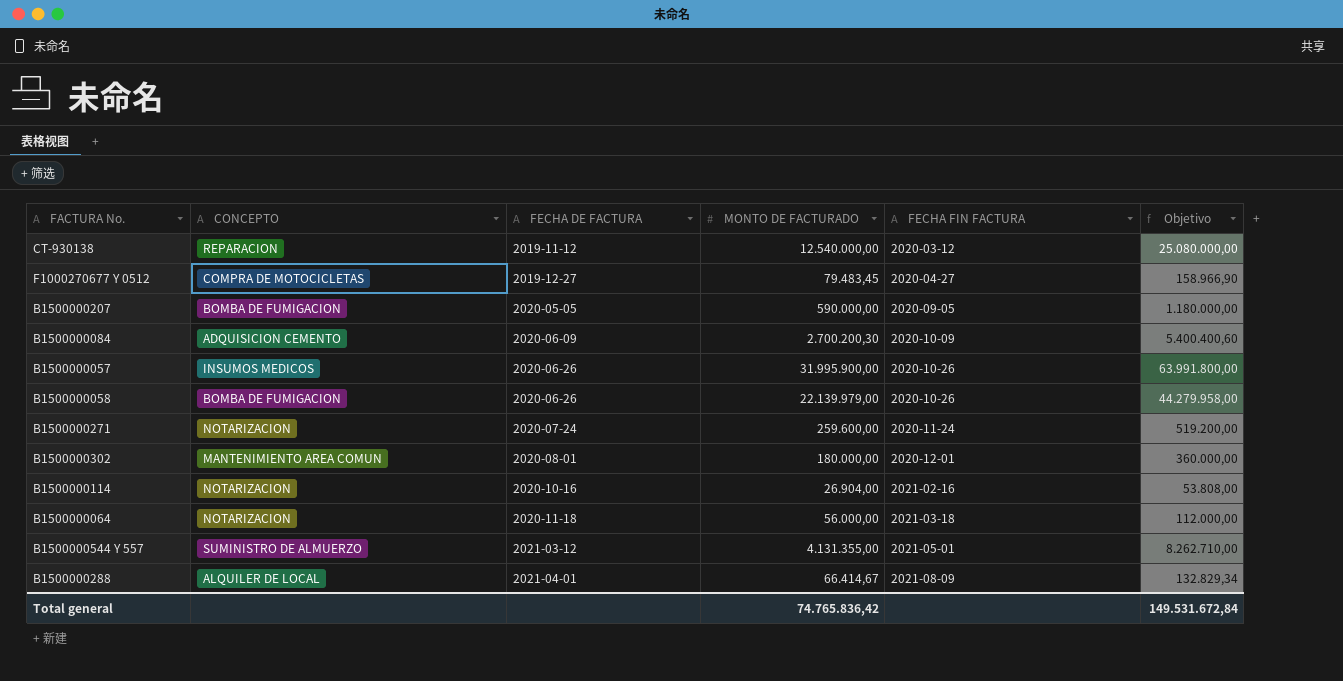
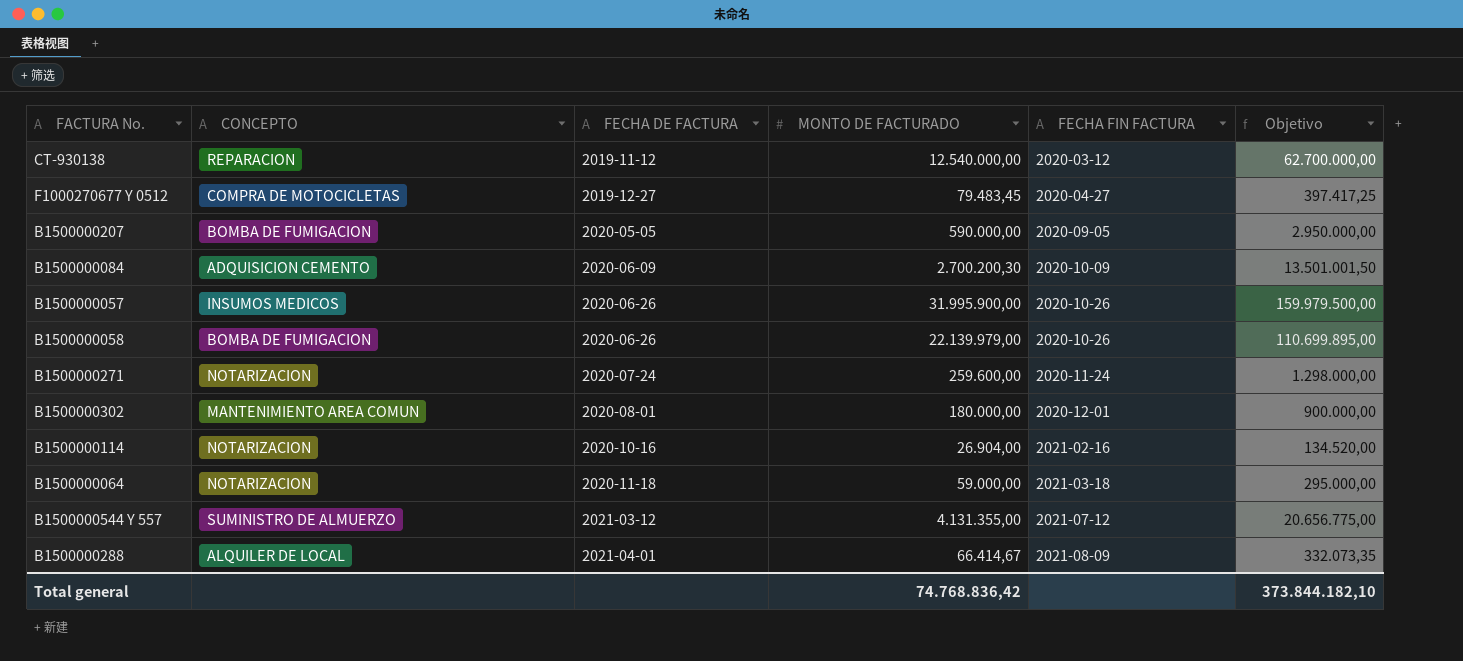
column Objetivo | formula: [MONTO DE FACTURADO] * 2 -> [MONTO DE FACTURADO] * 5
B1500000064 | MONTO DE FACTURADO: 56.000,00 -> 59.000,00
B1500000544 Y 557 | FECHA FIN FACTURA: 2021-05-01 -> 2021-07-12
Total general | MONTO DE FACTURADO: 74.765.836,42 -> 74.768.836,42
Total general | Objetivo: 149.531.672,84 -> 373.844.182,10

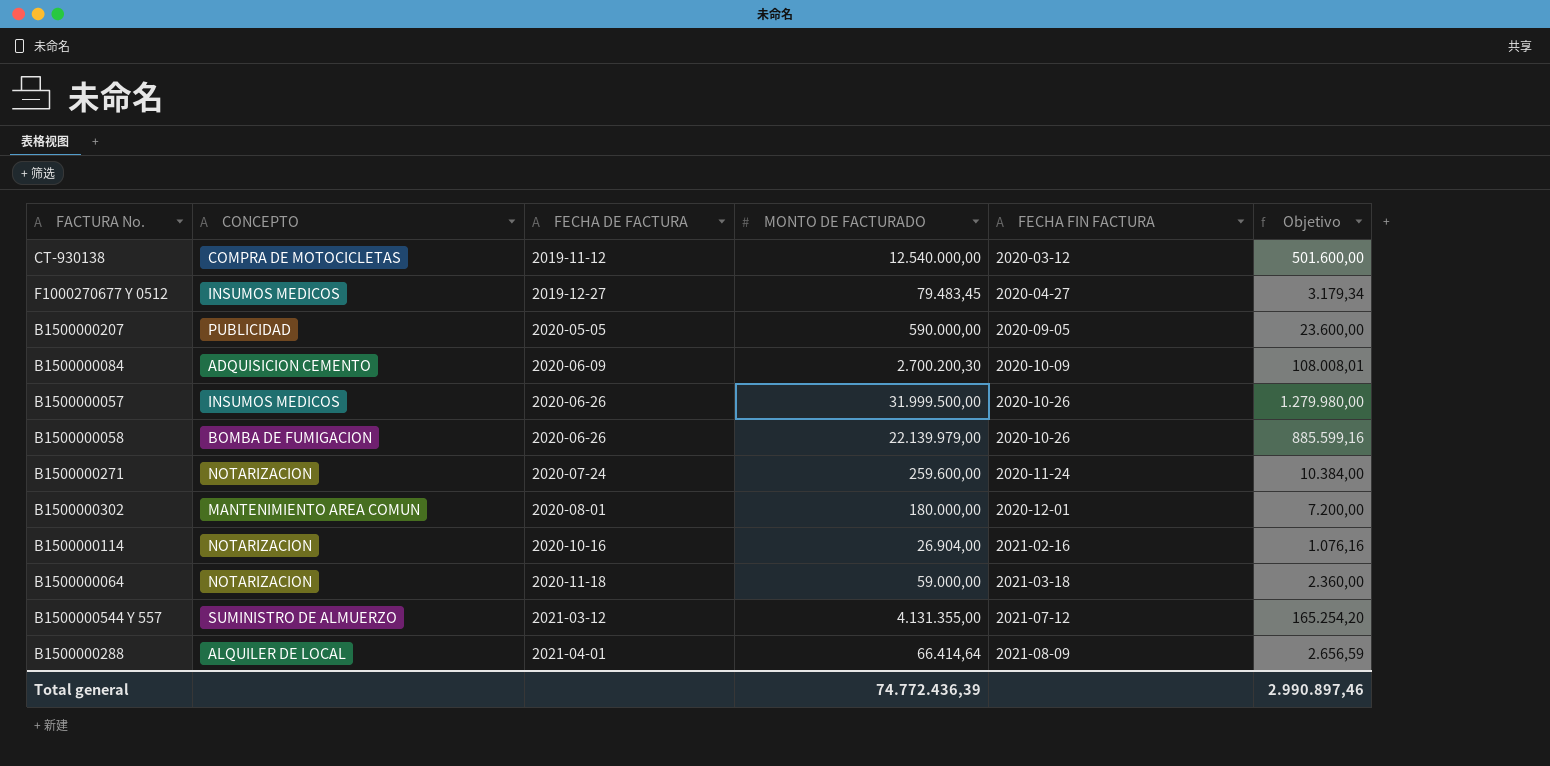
column Objetivo | formula: [MONTO DE FACTURADO] * 5 -> [MONTO DE FACTURADO] * 0,04
CT-930138 | CONCEPTO: REPARACION -> COMPRA DE MOTOCICLETAS
F1000270677 Y 0512 | CONCEPTO: COMPRA DE MOTOCICLETAS -> INSUMOS MEDICOS
B1500000207 | CONCEPTO: BOMBA DE FUMIGACION -> PUBLICIDAD
B1500000057 | MONTO DE FACTURADO: 31.995.900,00 -> 31.999.500,00
B1500000288 | MONTO DE FACTURADO: 66.414,67 -> 66.414,64
Total general | MONTO DE FACTURADO: 74.768.836,42 -> 74.772.436,39
Total general | Objetivo: 373.844.182,10 -> 2.990.897,46

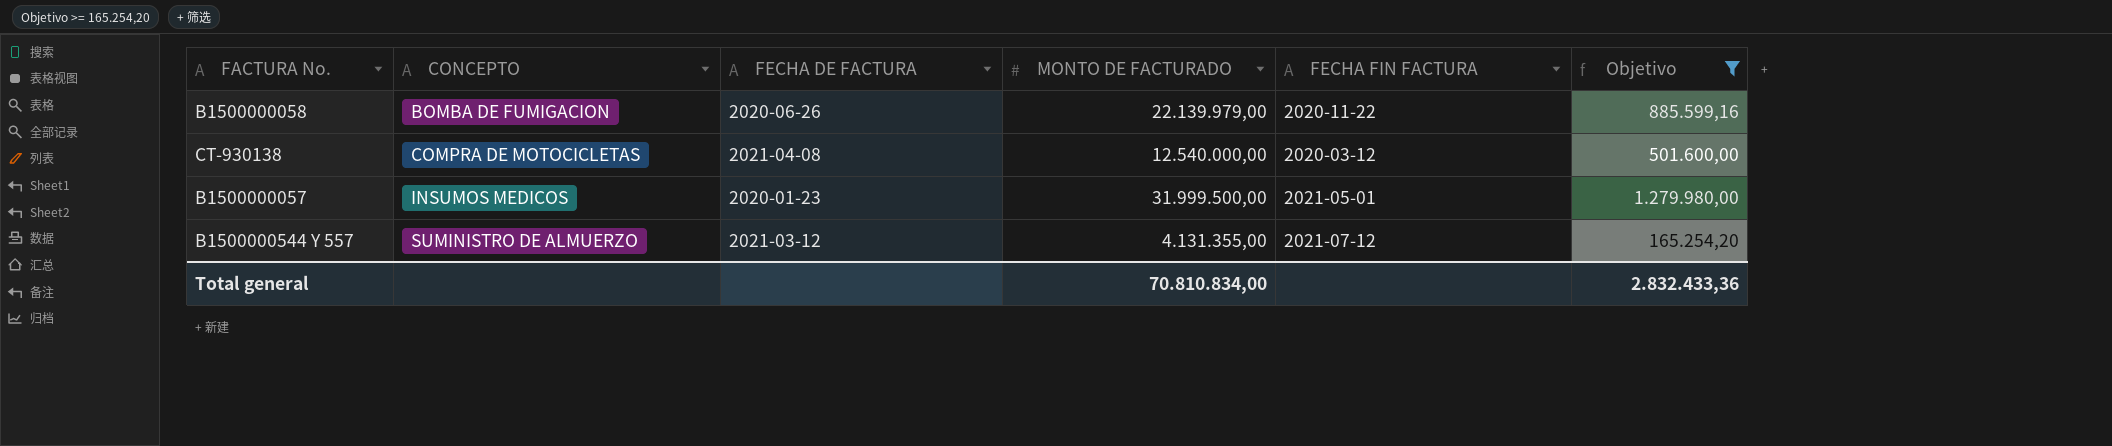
filter: none -> Objetivo >= 165.254,20
row order: FECHA DE FACTURA ascending -> CONCEPTO ascending
B1500000058 | FECHA FIN FACTURA: 2020-10-26 -> 2020-11-22
CT-930138 | FECHA DE FACTURA: 2019-11-12 -> 2021-04-08
B1500000057 | FECHA DE FACTURA: 2020-06-26 -> 2020-01-23
B1500000057 | FECHA FIN FACTURA: 2020-10-26 -> 2021-05-01
Total general | MONTO DE FACTURADO: 74.772.436,39 -> 70.810.834,00
Total general | Objetivo: 2.990.897,46 -> 2.832.433,36

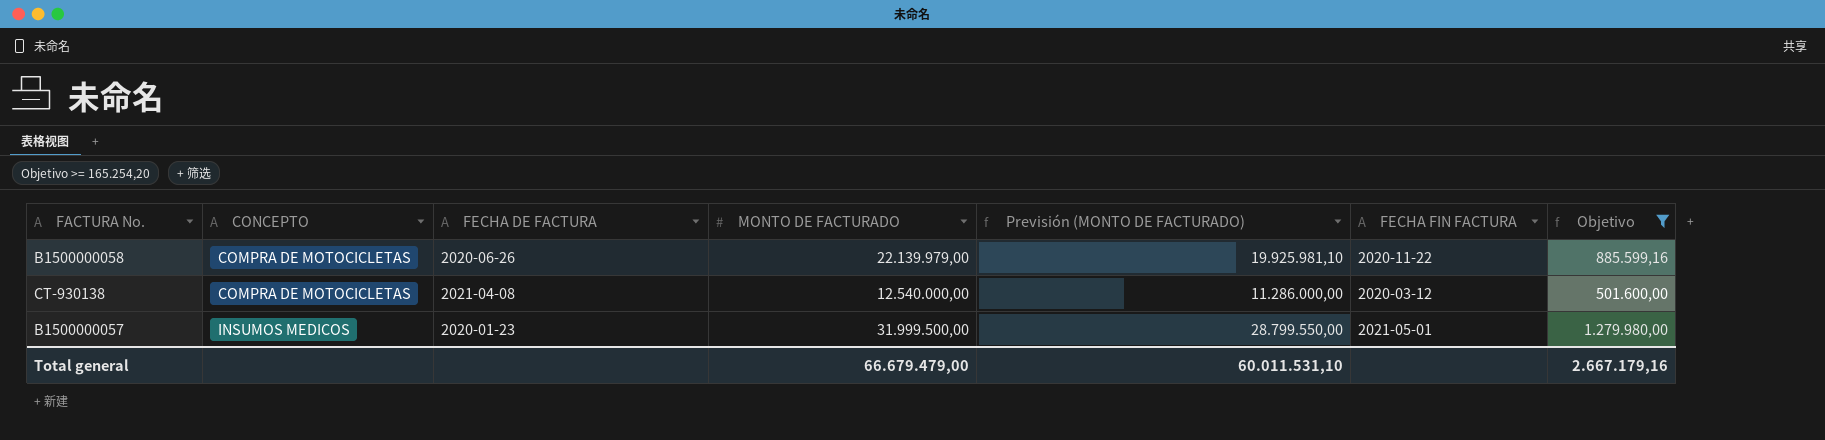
column Previsión (MONTO DE FACTURADO) | formula: none -> [MONTO DE FACTURADO] * 0,9
row B1500000544 Y 557: SUMINISTRO DE ALMUERZO | 2021-03-12 | 4.131.355,00 | 2021-07-12 | 165.254,20 -> none
B1500000058 | CONCEPTO: BOMBA DE FUMIGACION -> COMPRA DE MOTOCICLETAS
Total general | MONTO DE FACTURADO: 70.810.834,00 -> 66.679.479,00
Total general | Objetivo: 2.832.433,36 -> 2.667.179,16

